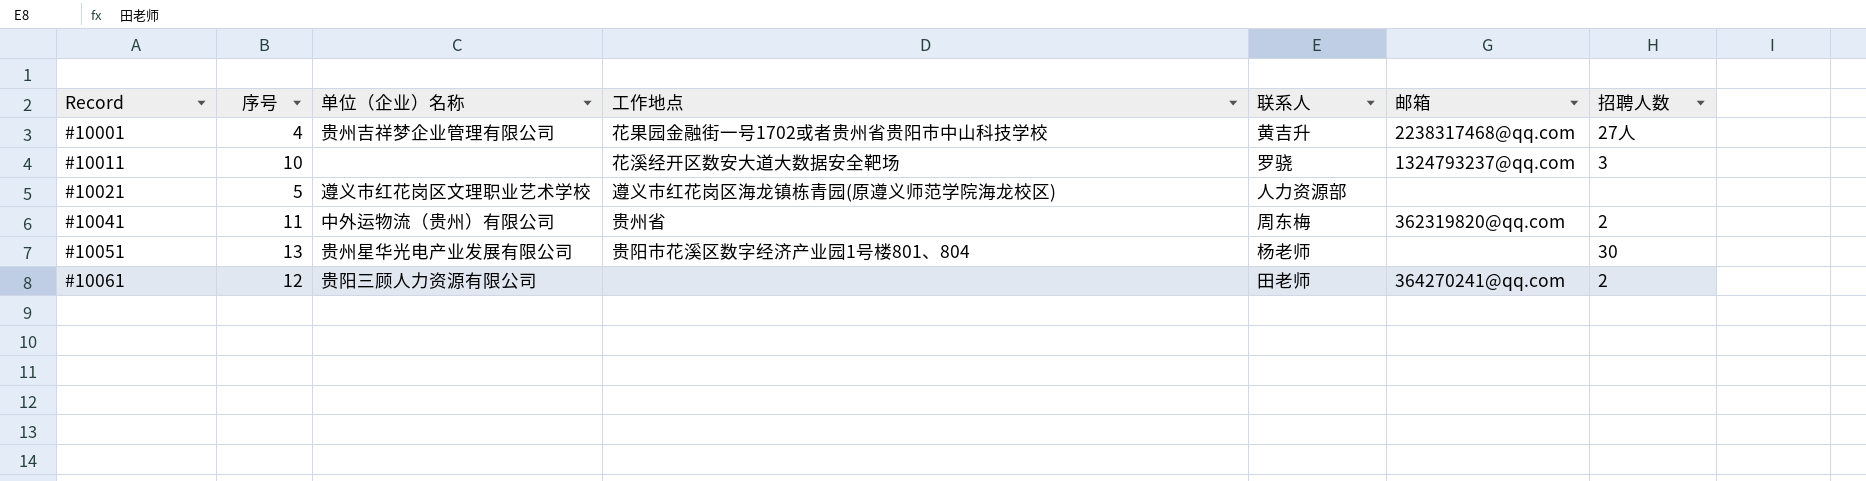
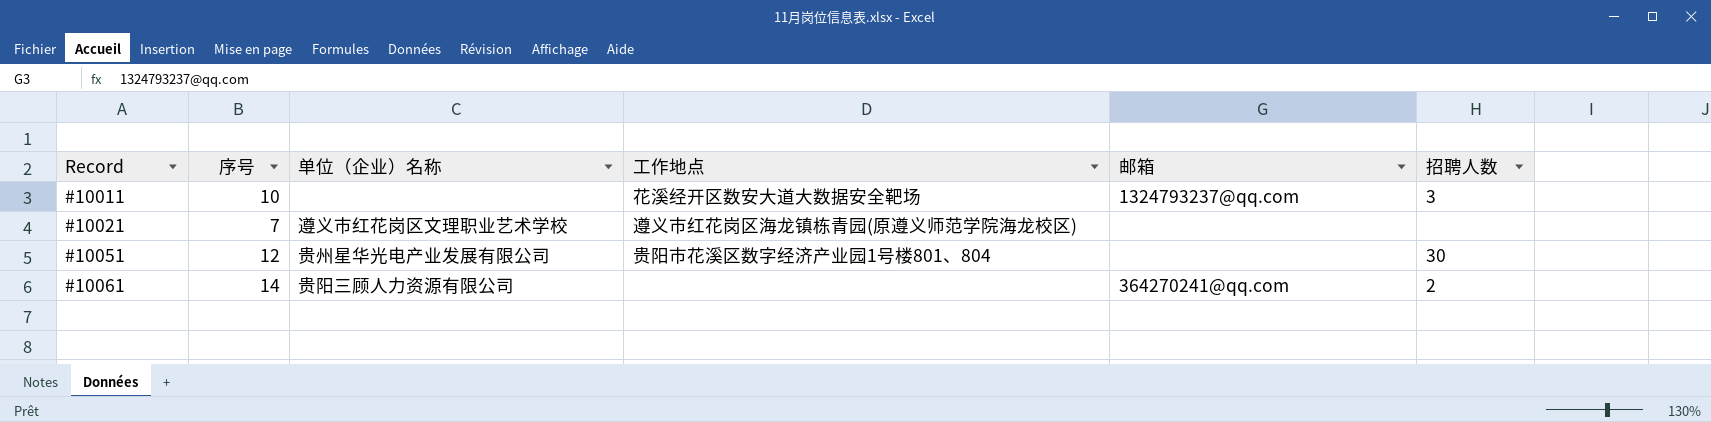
column 联系人 | position: 5 -> none
row #10001: 4 | 贵州吉祥梦企业管理有限公司 | 花果园金融街一号1702或者贵州省贵阳市中山科技学校 | 黄吉升 | 2238317468@qq.com | 27人 -> none
row #10041: 11 | 中外运物流（贵州）有限公司 | 贵州省 | 周东梅 | 362319820@qq.com | 2 -> none
#10021 | 序号: 5 -> 7
#10051 | 序号: 13 -> 12
#10061 | 序号: 12 -> 14

